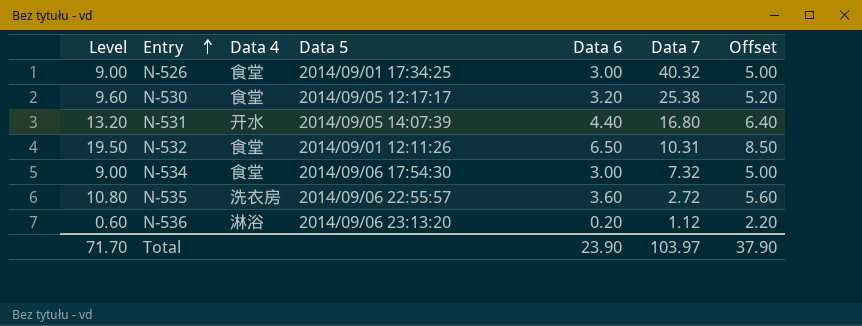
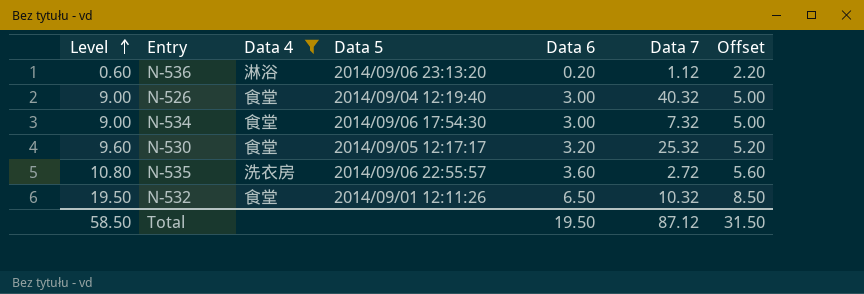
filter: none -> Data 4 != 开水
row order: Entry ascending -> Level ascending
N-526 | Data 5: 2014/09/01 17:34:25 -> 2014/09/04 12:19:40
N-530 | Data 7: 25.38 -> 25.32
N-532 | Data 7: 10.31 -> 10.32
Total | Level: 71.70 -> 58.50
Total | Data 6: 23.90 -> 19.50
Total | Data 7: 103.97 -> 87.12
Total | Offset: 37.90 -> 31.50

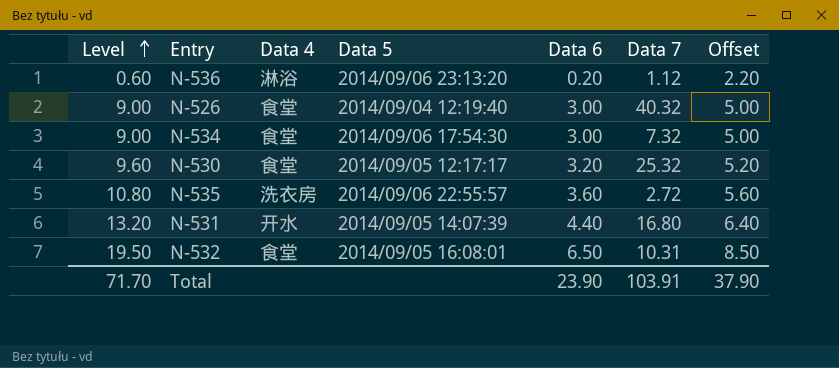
filter: Data 4 != 开水 -> none
N-532 | Data 5: 2014/09/01 12:11:26 -> 2014/09/05 16:08:01
N-532 | Data 7: 10.32 -> 10.31
Total | Level: 58.50 -> 71.70
Total | Data 6: 19.50 -> 23.90
Total | Data 7: 87.12 -> 103.91
Total | Offset: 31.50 -> 37.90

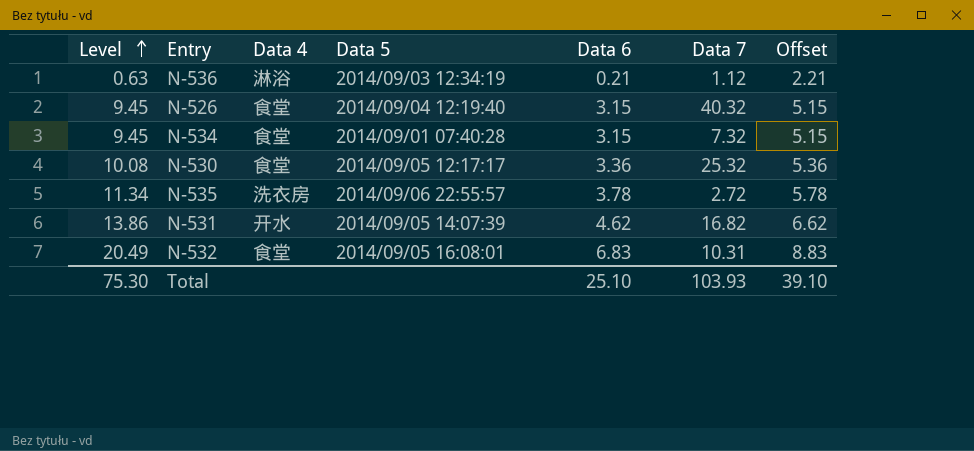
N-536 | Level: 0.60 -> 0.63
N-536 | Data 5: 2014/09/06 23:13:20 -> 2014/09/03 12:34:19
N-536 | Data 6: 0.20 -> 0.21
N-536 | Offset: 2.20 -> 2.21
N-526 | Level: 9.00 -> 9.45
N-526 | Data 6: 3.00 -> 3.15
N-526 | Offset: 5.00 -> 5.15
N-534 | Level: 9.00 -> 9.45
N-534 | Data 5: 2014/09/06 17:54:30 -> 2014/09/01 07:40:28
N-534 | Data 6: 3.00 -> 3.15
N-534 | Offset: 5.00 -> 5.15
N-530 | Level: 9.60 -> 10.08
N-530 | Data 6: 3.20 -> 3.36
N-530 | Offset: 5.20 -> 5.36
N-535 | Level: 10.80 -> 11.34
N-535 | Data 6: 3.60 -> 3.78
N-535 | Offset: 5.60 -> 5.78
N-531 | Level: 13.20 -> 13.86
N-531 | Data 6: 4.40 -> 4.62
N-531 | Data 7: 16.80 -> 16.82
N-531 | Offset: 6.40 -> 6.62
N-532 | Level: 19.50 -> 20.49
N-532 | Data 6: 6.50 -> 6.83
N-532 | Offset: 8.50 -> 8.83
Total | Level: 71.70 -> 75.30
Total | Data 6: 23.90 -> 25.10
Total | Data 7: 103.91 -> 103.93
Total | Offset: 37.90 -> 39.10

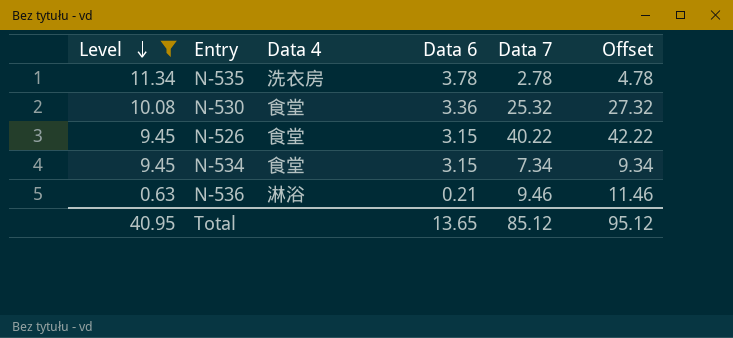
filter: none -> Level <= 11.34
row order: Level ascending -> Level descending
column Data 5 | position: 4 -> none
column Offset | formula: [Data 6] + 2 -> [Data 7] + 2
N-535 | Data 7: 2.72 -> 2.78
N-526 | Data 7: 40.32 -> 40.22
N-534 | Data 7: 7.32 -> 7.34
N-536 | Data 7: 1.12 -> 9.46
Total | Level: 75.30 -> 40.95
Total | Data 6: 25.10 -> 13.65
Total | Data 7: 103.93 -> 85.12
Total | Offset: 39.10 -> 95.12

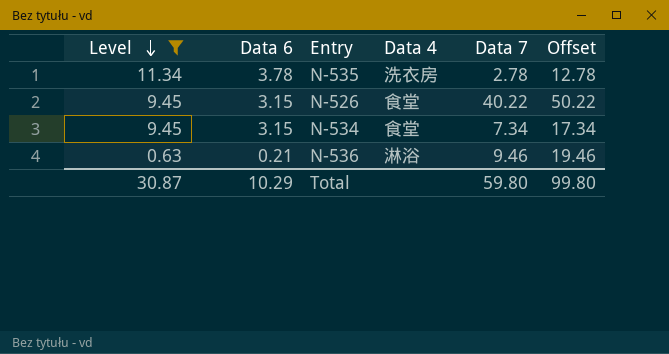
column Data 6 | position: 4 -> 2
column Offset | formula: [Data 7] + 2 -> [Data 7] + 10
row N-530: 10.08 | 食堂 | 3.36 | 25.32 | 27.32 -> none
Total | Level: 40.95 -> 30.87
Total | Data 6: 13.65 -> 10.29
Total | Data 7: 85.12 -> 59.80
Total | Offset: 95.12 -> 99.80

